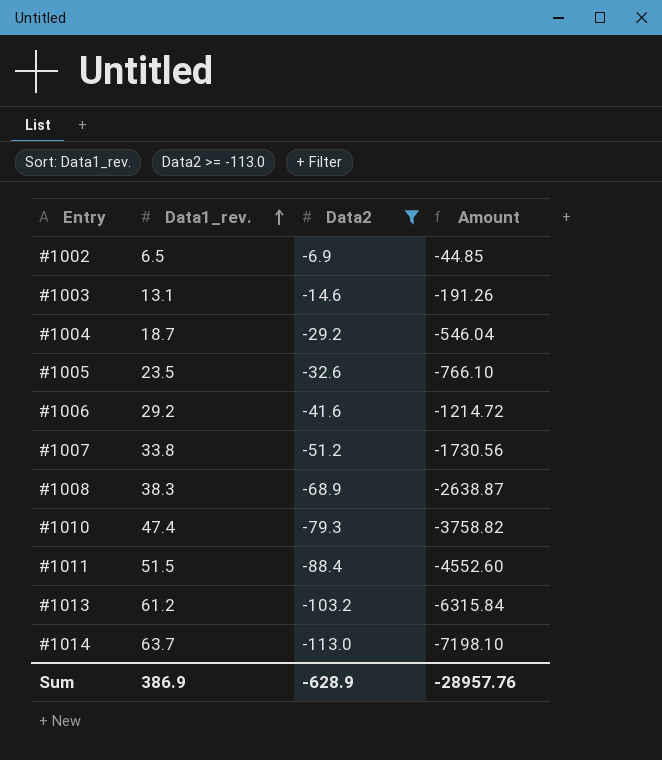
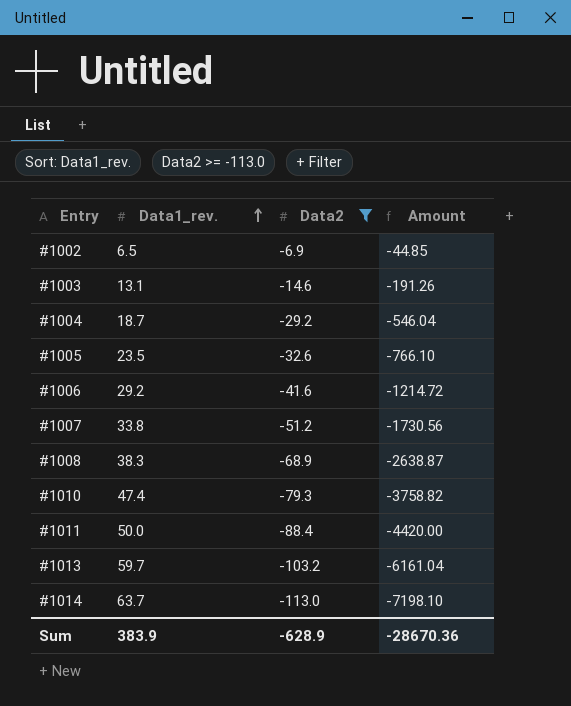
#1011 | Data1_rev.: 51.5 -> 50.0
#1011 | Amount: -4552.60 -> -4420.00
#1013 | Data1_rev.: 61.2 -> 59.7
#1013 | Amount: -6315.84 -> -6161.04
Sum | Data1_rev.: 386.9 -> 383.9
Sum | Amount: -28957.76 -> -28670.36

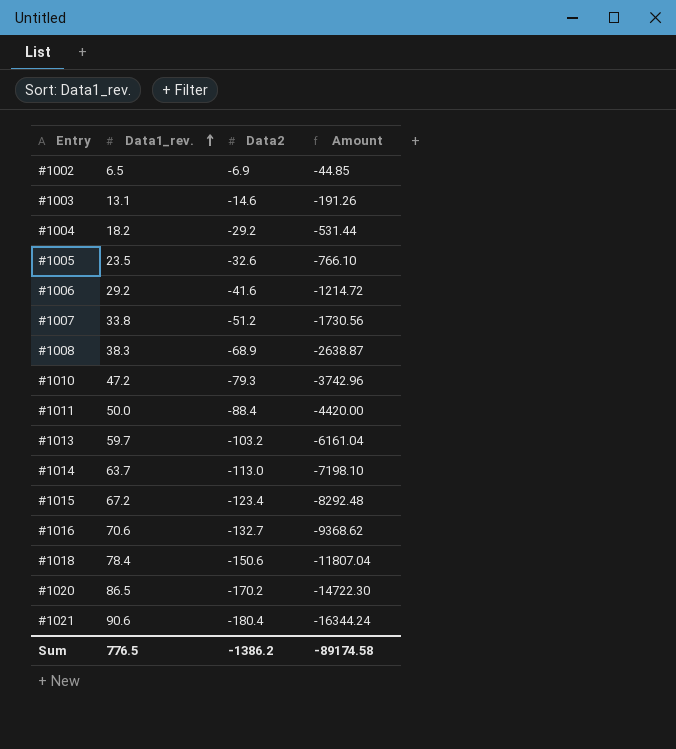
filter: Data2 >= -113.0 -> none
#1004 | Data1_rev.: 18.7 -> 18.2
#1004 | Amount: -546.04 -> -531.44
#1010 | Data1_rev.: 47.4 -> 47.2
#1010 | Amount: -3758.82 -> -3742.96
Sum | Data1_rev.: 383.9 -> 776.5
Sum | Data2: -628.9 -> -1386.2
Sum | Amount: -28670.36 -> -89174.58

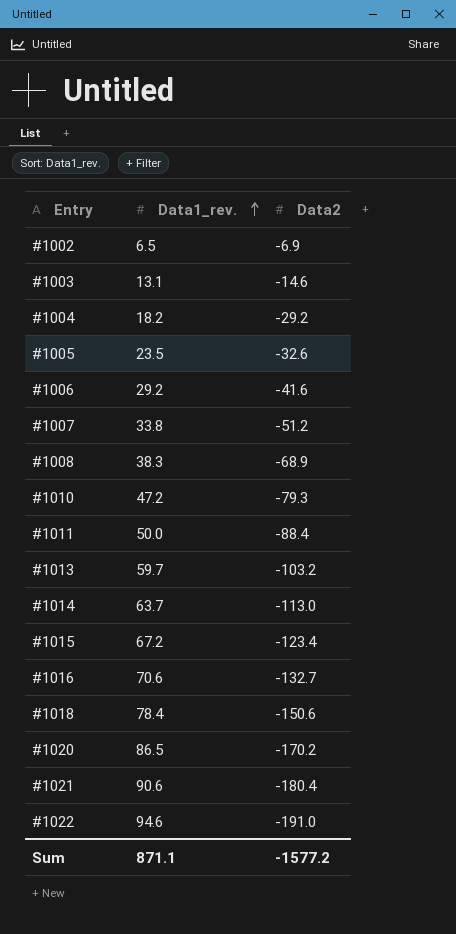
column Amount | formula: [Data1_rev.] * [Data2] -> none
row #1022: none -> 94.6 | -191.0
Sum | Data1_rev.: 776.5 -> 871.1
Sum | Data2: -1386.2 -> -1577.2

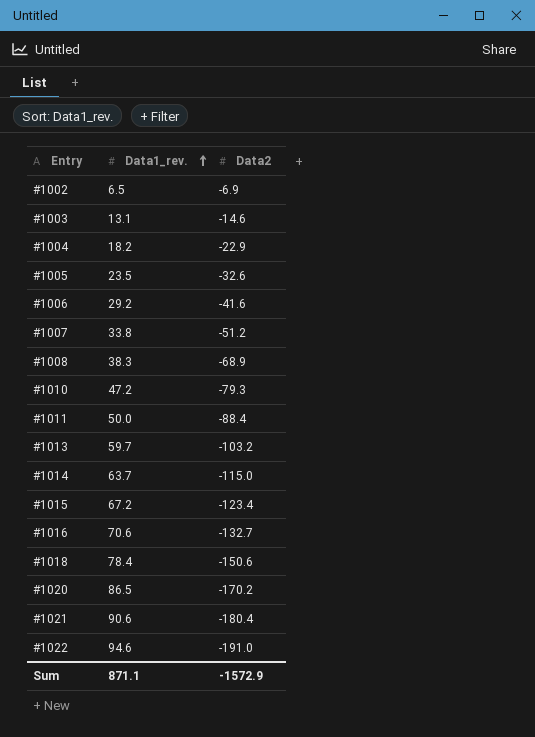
#1004 | Data2: -29.2 -> -22.9
#1014 | Data2: -113.0 -> -115.0
Sum | Data2: -1577.2 -> -1572.9

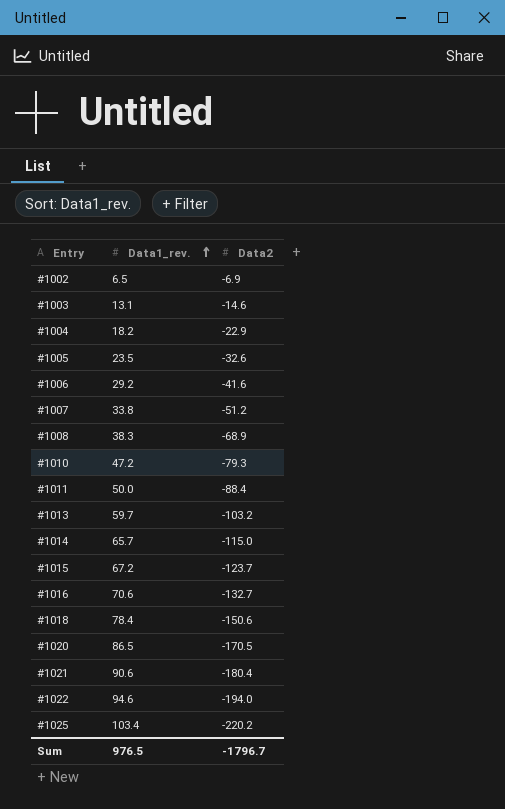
#1014 | Data1_rev.: 63.7 -> 65.7
#1015 | Data2: -123.4 -> -123.7
#1020 | Data2: -170.2 -> -170.5
#1022 | Data2: -191.0 -> -194.0
row #1025: none -> 103.4 | -220.2
Sum | Data1_rev.: 871.1 -> 976.5
Sum | Data2: -1572.9 -> -1796.7

